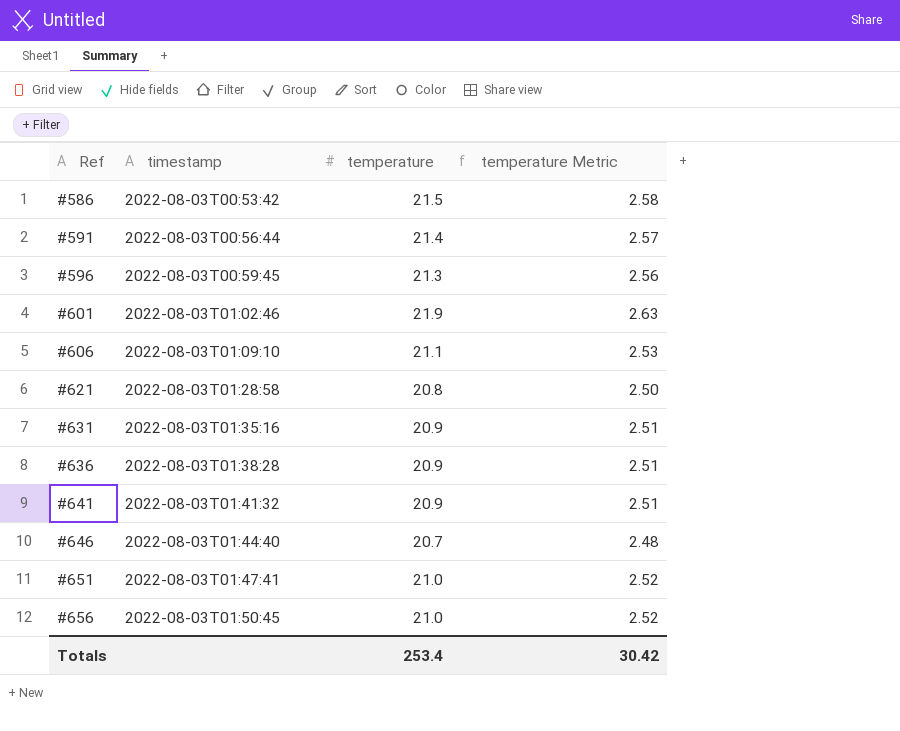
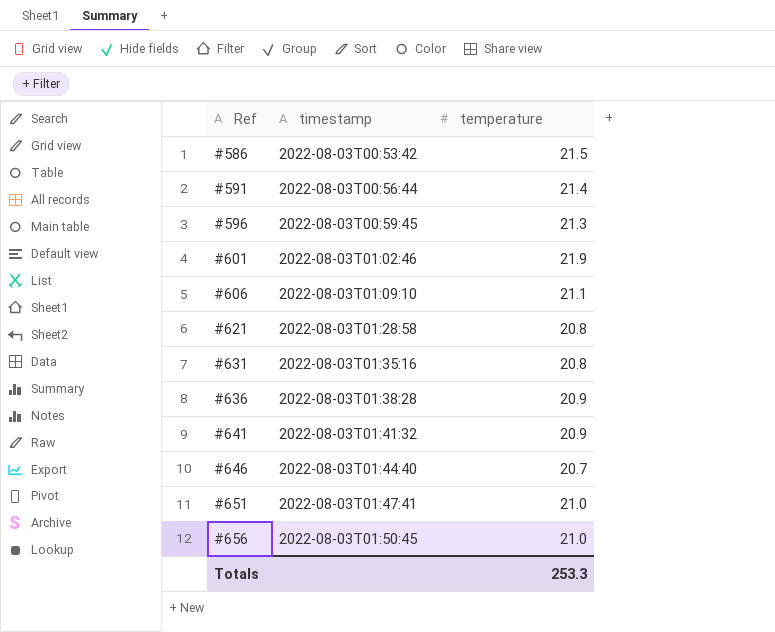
column temperature Metric | formula: [temperature] * 0.12 -> none
#631 | temperature: 20.9 -> 20.8
Totals | temperature: 253.4 -> 253.3

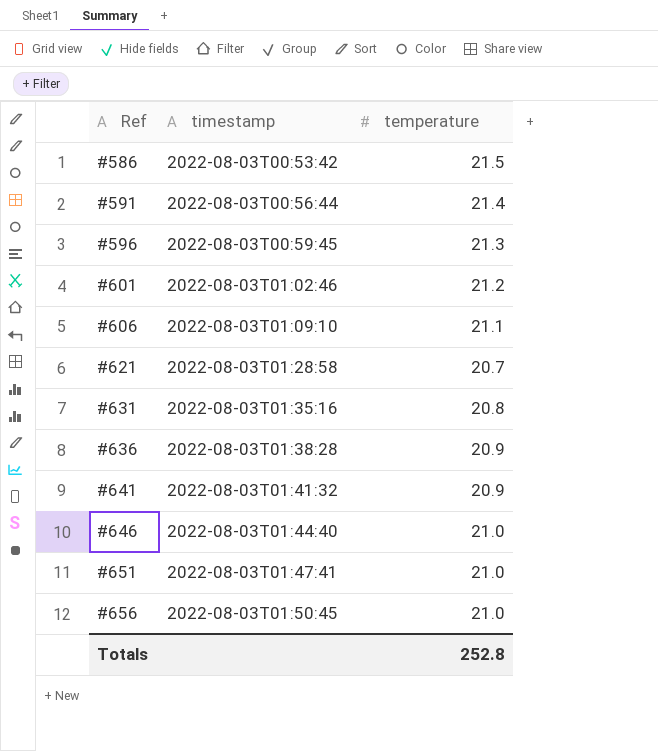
#601 | temperature: 21.9 -> 21.2
#621 | temperature: 20.8 -> 20.7
#646 | temperature: 20.7 -> 21.0
Totals | temperature: 253.3 -> 252.8

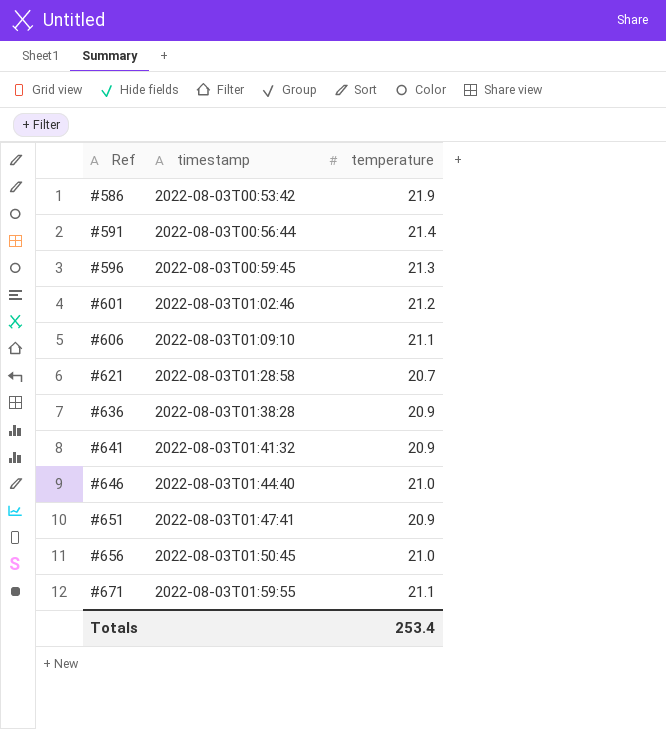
row #631: 2022-08-03T01:35:16 | 20.8 -> none
#586 | temperature: 21.5 -> 21.9
#651 | temperature: 21.0 -> 20.9
row #671: none -> 2022-08-03T01:59:55 | 21.1
Totals | temperature: 252.8 -> 253.4

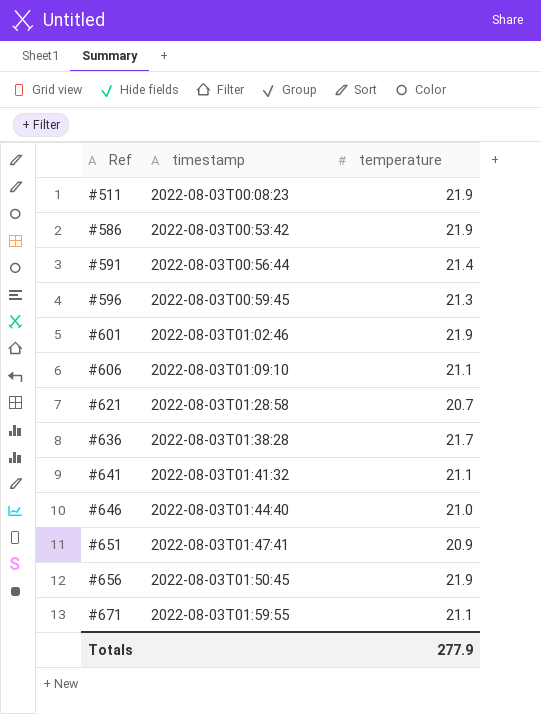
row #511: none -> 2022-08-03T00:08:23 | 21.9
#601 | temperature: 21.2 -> 21.9
#636 | temperature: 20.9 -> 21.7
#641 | temperature: 20.9 -> 21.1
#656 | temperature: 21.0 -> 21.9
Totals | temperature: 253.4 -> 277.9

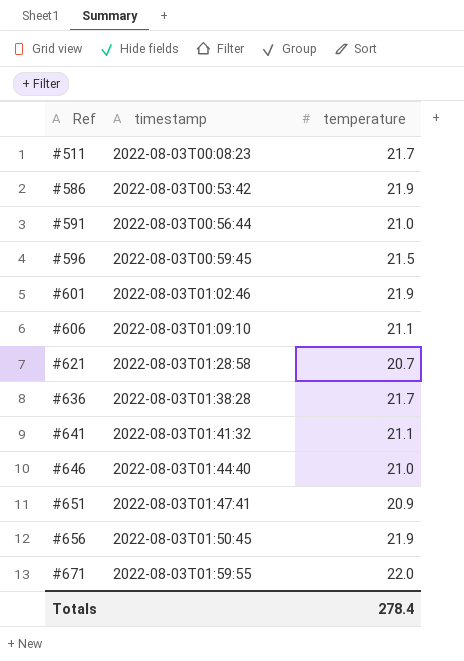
#511 | temperature: 21.9 -> 21.7
#591 | temperature: 21.4 -> 21.0
#596 | temperature: 21.3 -> 21.5
#671 | temperature: 21.1 -> 22.0
Totals | temperature: 277.9 -> 278.4

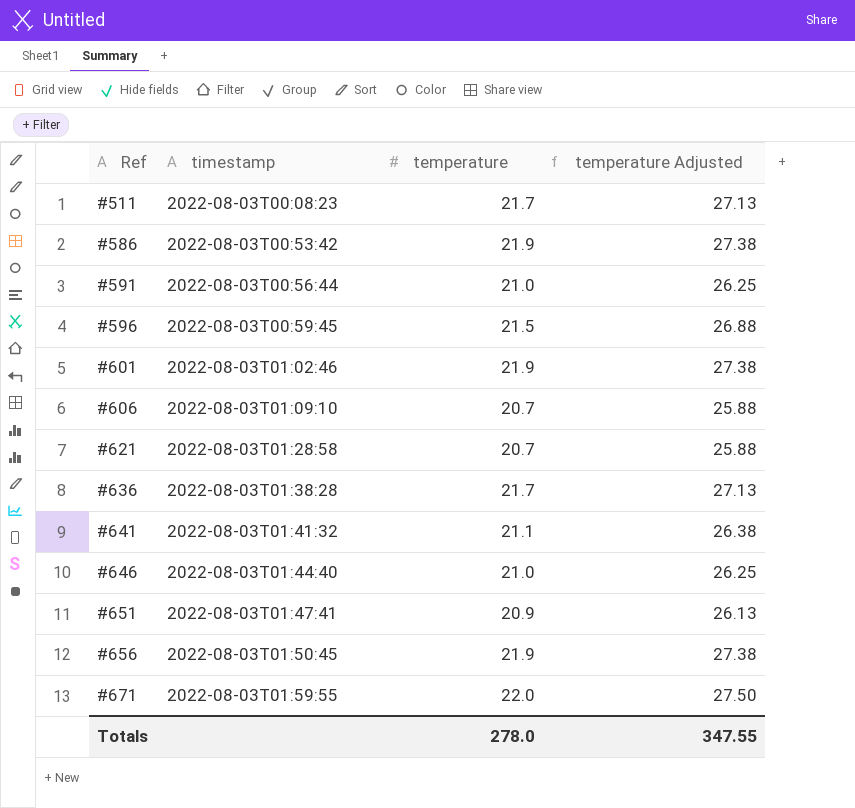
column temperature Adjusted | formula: none -> [temperature] * 1.25
#606 | temperature: 21.1 -> 20.7
Totals | temperature: 278.4 -> 278.0

